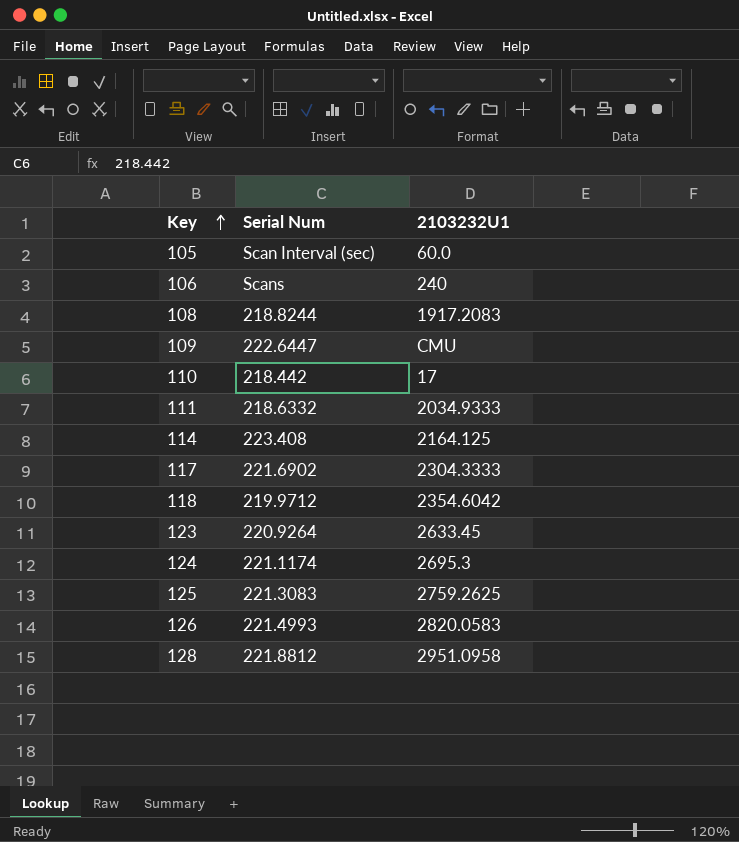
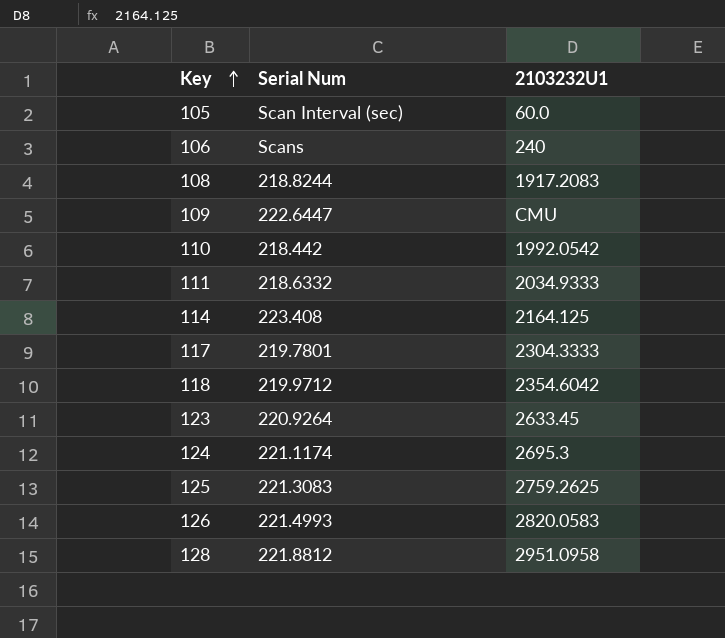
110 | 2103232U1: 17 -> 1992.0542
117 | Serial Num: 221.6902 -> 219.7801

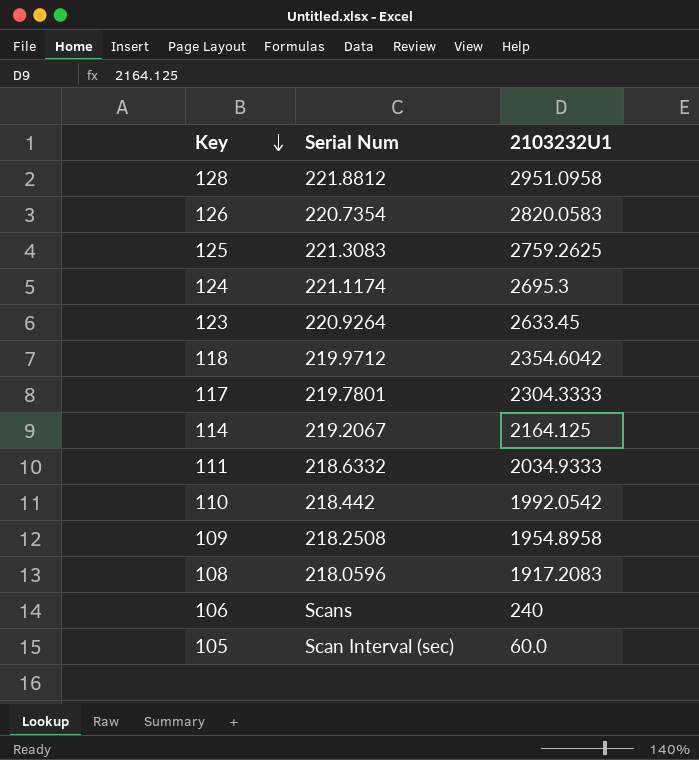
row order: Key ascending -> Key descending
126 | Serial Num: 221.4993 -> 220.7354
114 | Serial Num: 223.408 -> 219.2067
109 | Serial Num: 222.6447 -> 218.2508
109 | 2103232U1: CMU -> 1954.8958
108 | Serial Num: 218.8244 -> 218.0596

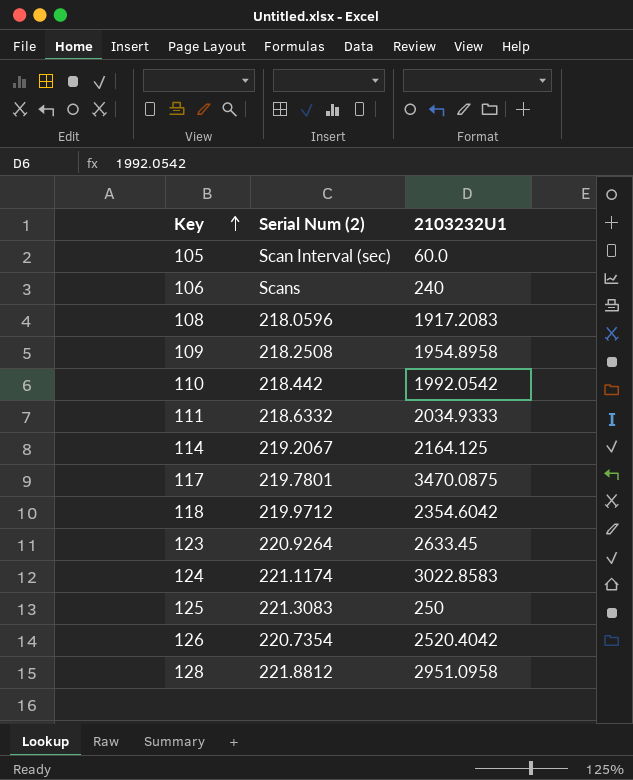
row order: Key descending -> Key ascending
column name: Serial Num -> Serial Num (2)
117 | 2103232U1: 2304.3333 -> 3470.0875
124 | 2103232U1: 2695.3 -> 3022.8583
125 | 2103232U1: 2759.2625 -> 250
126 | 2103232U1: 2820.0583 -> 2520.4042

